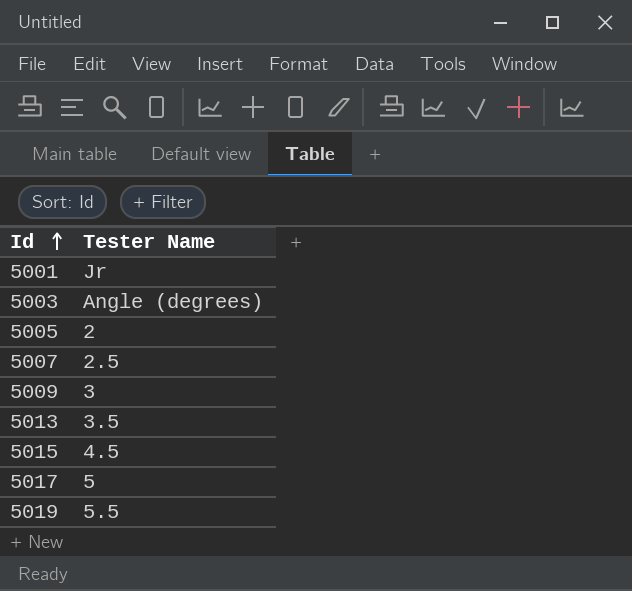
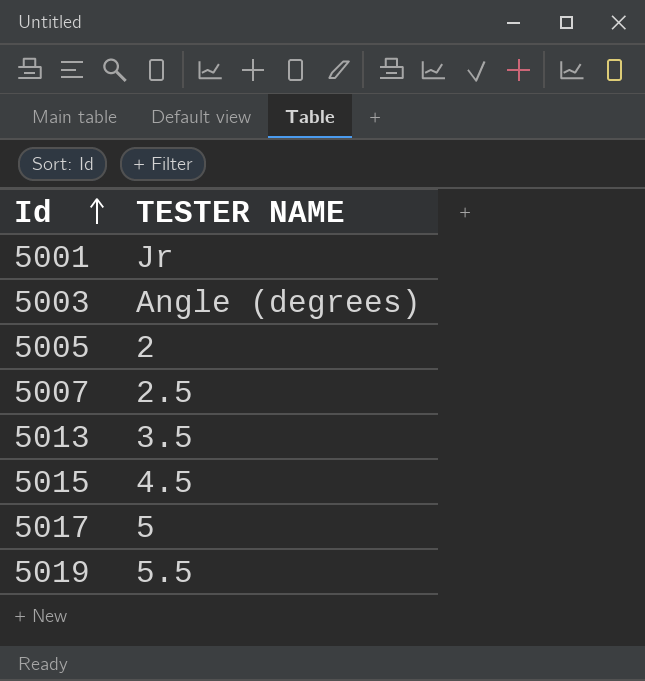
column name: Tester Name -> TESTER NAME
row 5009: 3 -> none

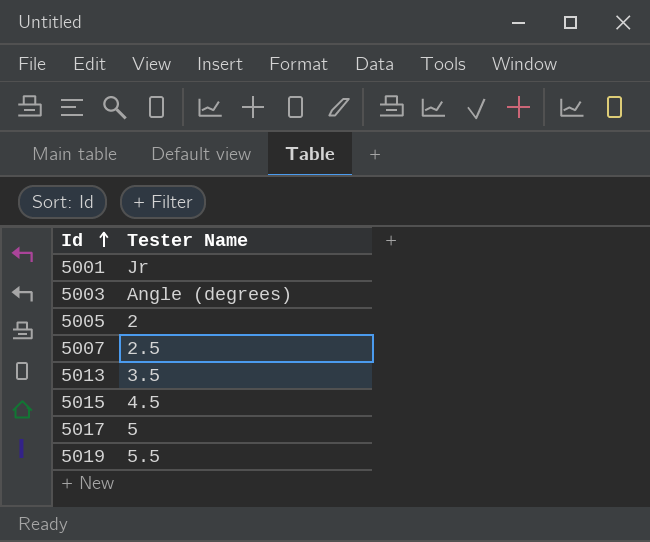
column name: TESTER NAME -> Tester Name

